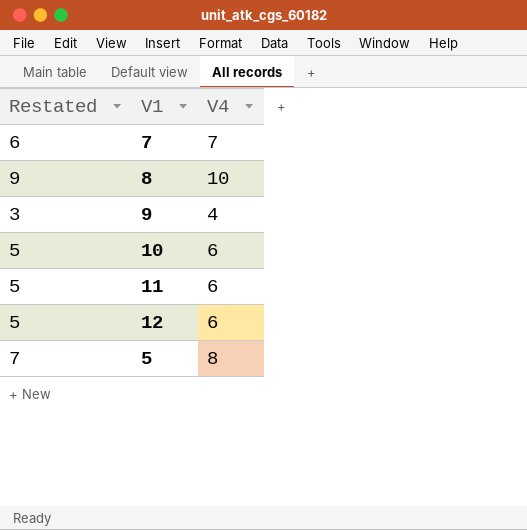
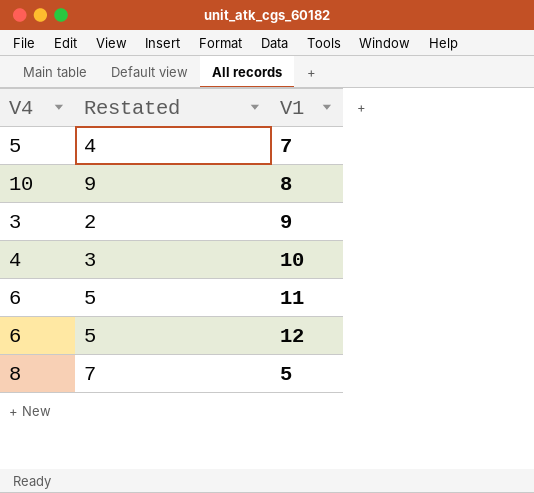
column V4 | position: 3 -> 1
7 | V4: 7 -> 5
7 | Restated: 6 -> 4
9 | V4: 4 -> 3
9 | Restated: 3 -> 2
10 | V4: 6 -> 4
10 | Restated: 5 -> 3

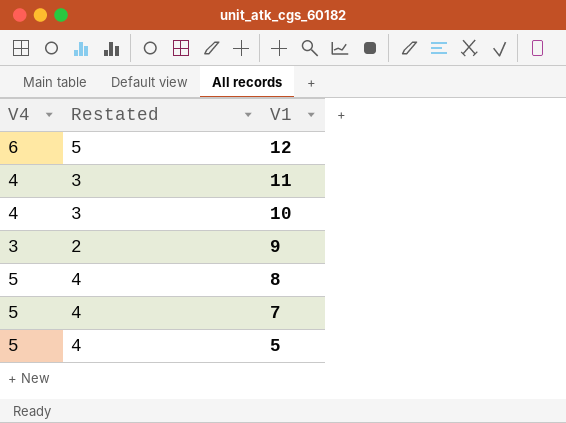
row order: none -> V1 descending
11 | V4: 6 -> 4
11 | Restated: 5 -> 3
8 | V4: 10 -> 5
8 | Restated: 9 -> 4
5 | V4: 8 -> 5
5 | Restated: 7 -> 4

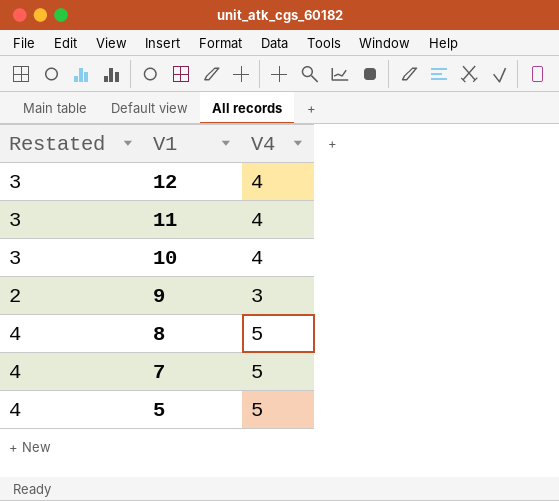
column V4 | position: 1 -> 3
12 | Restated: 5 -> 3
12 | V4: 6 -> 4

